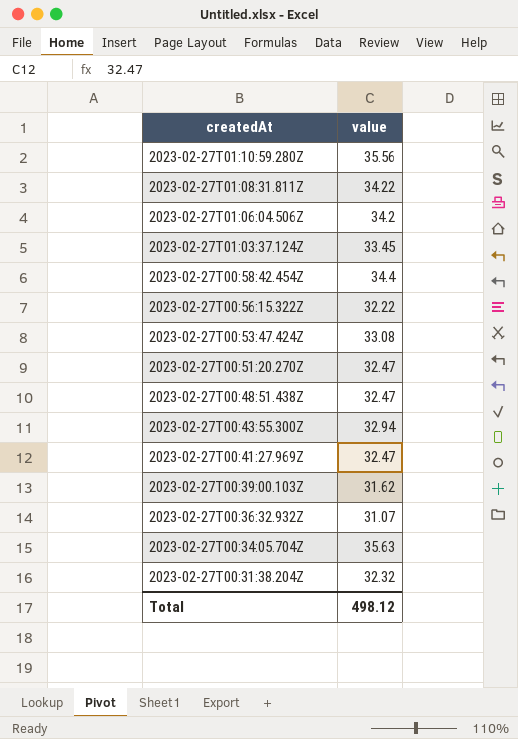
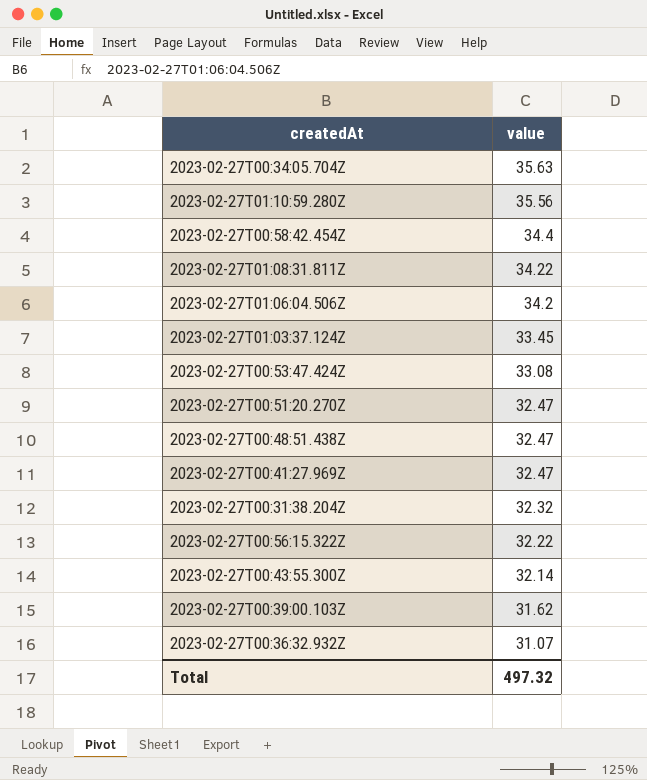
row order: createdAt descending -> value descending
2023-02-27T00:43:55.300Z | value: 32.94 -> 32.14
Total | value: 498.12 -> 497.32

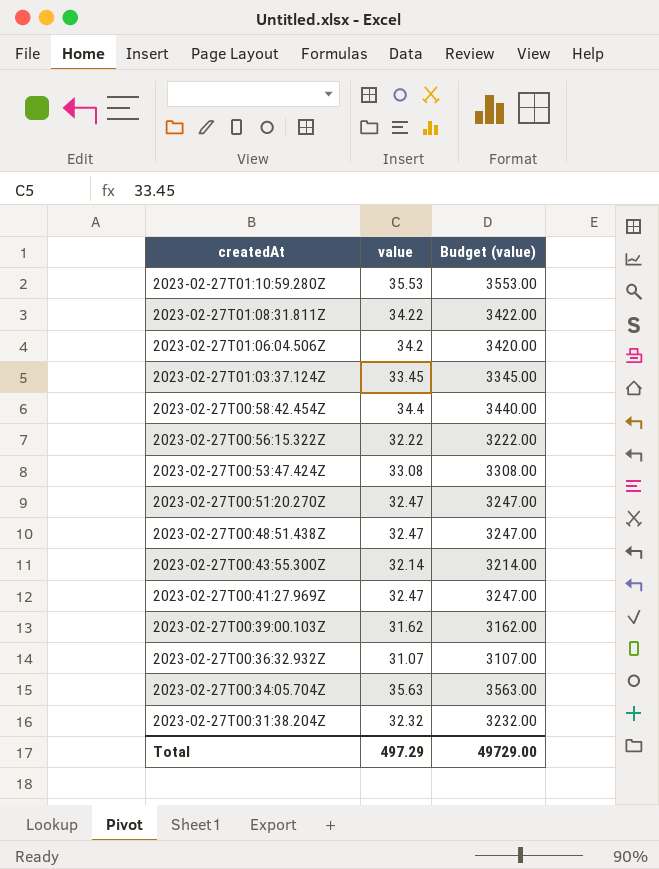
row order: value descending -> createdAt descending
column Budget (value) | formula: none -> [value] * 100
2023-02-27T01:10:59.280Z | value: 35.56 -> 35.53
Total | value: 497.32 -> 497.29

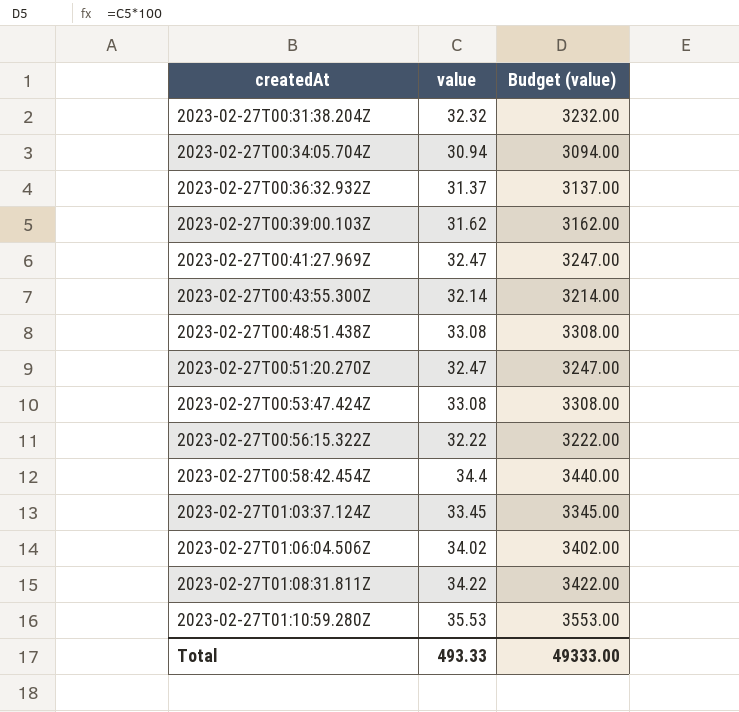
row order: createdAt descending -> createdAt ascending
2023-02-27T00:34:05.704Z | value: 35.63 -> 30.94
2023-02-27T00:34:05.704Z | Budget (value): 3563.00 -> 3094.00
2023-02-27T00:36:32.932Z | value: 31.07 -> 31.37
2023-02-27T00:36:32.932Z | Budget (value): 3107.00 -> 3137.00
2023-02-27T00:48:51.438Z | value: 32.47 -> 33.08
2023-02-27T00:48:51.438Z | Budget (value): 3247.00 -> 3308.00
2023-02-27T01:06:04.506Z | value: 34.2 -> 34.02
2023-02-27T01:06:04.506Z | Budget (value): 3420.00 -> 3402.00
Total | value: 497.29 -> 493.33
Total | Budget (value): 49729.00 -> 49333.00

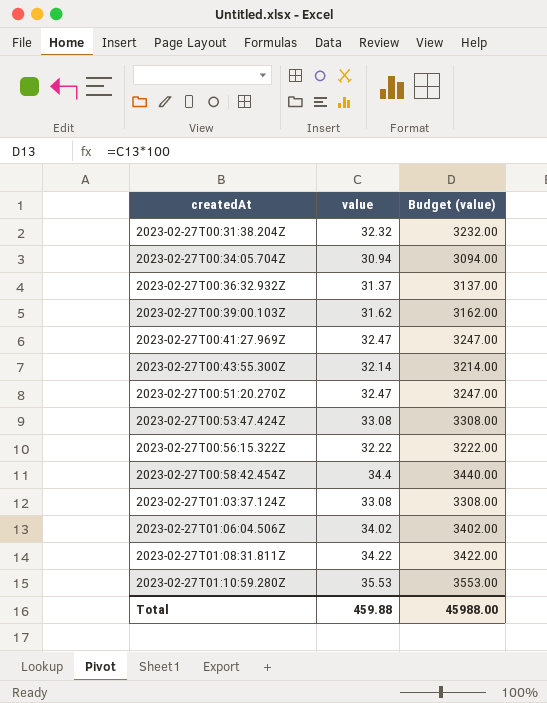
row 2023-02-27T00:48:51.438Z: 33.08 | 3308.00 -> none
2023-02-27T01:03:37.124Z | value: 33.45 -> 33.08
2023-02-27T01:03:37.124Z | Budget (value): 3345.00 -> 3308.00
Total | value: 493.33 -> 459.88
Total | Budget (value): 49333.00 -> 45988.00

